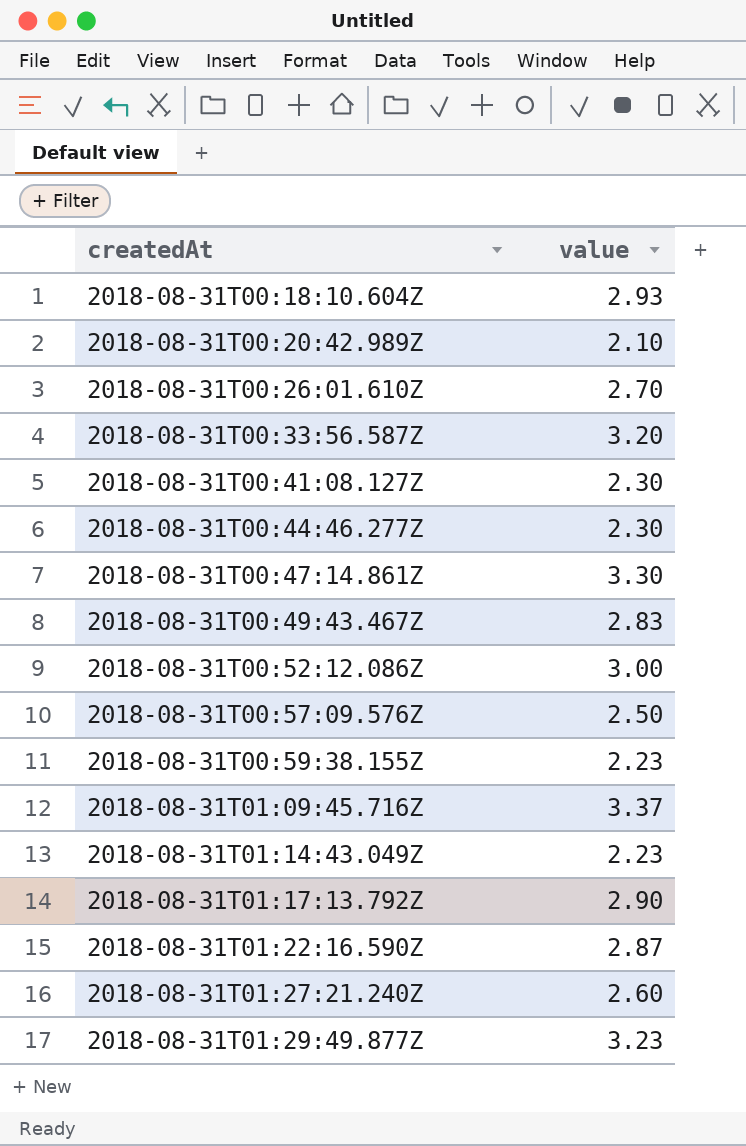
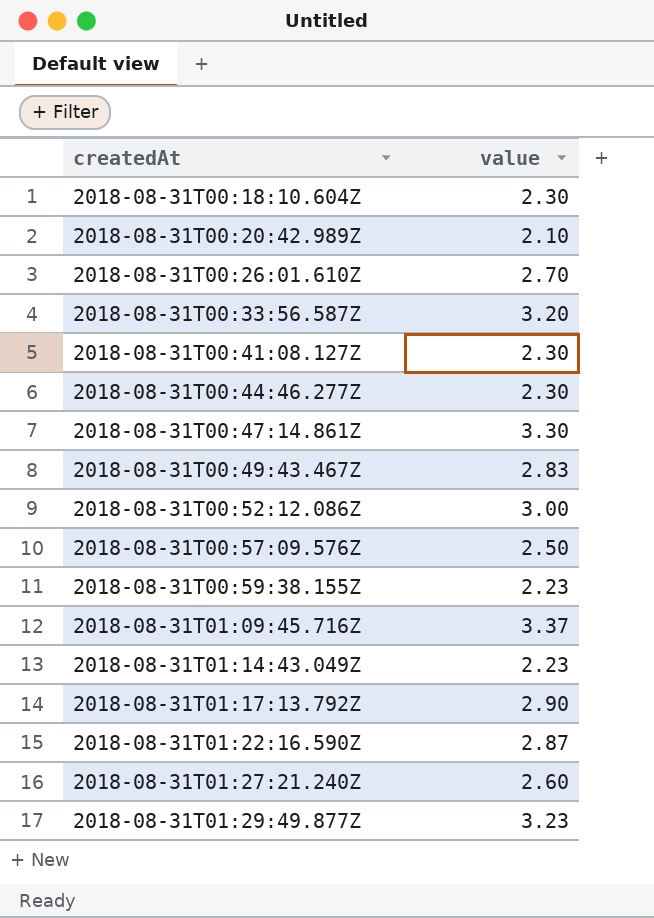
2018-08-31T00:18:10.604Z | value: 2.93 -> 2.30

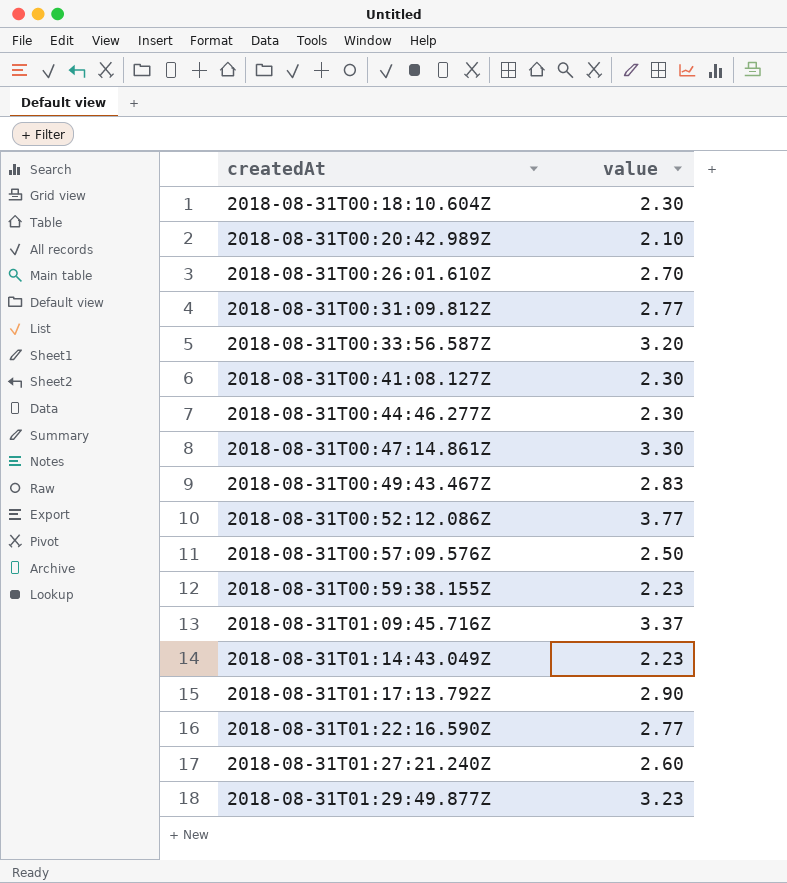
row 2018-08-31T00:31:09.812Z: none -> 2.77
2018-08-31T00:52:12.086Z | value: 3.00 -> 3.77
2018-08-31T01:22:16.590Z | value: 2.87 -> 2.77

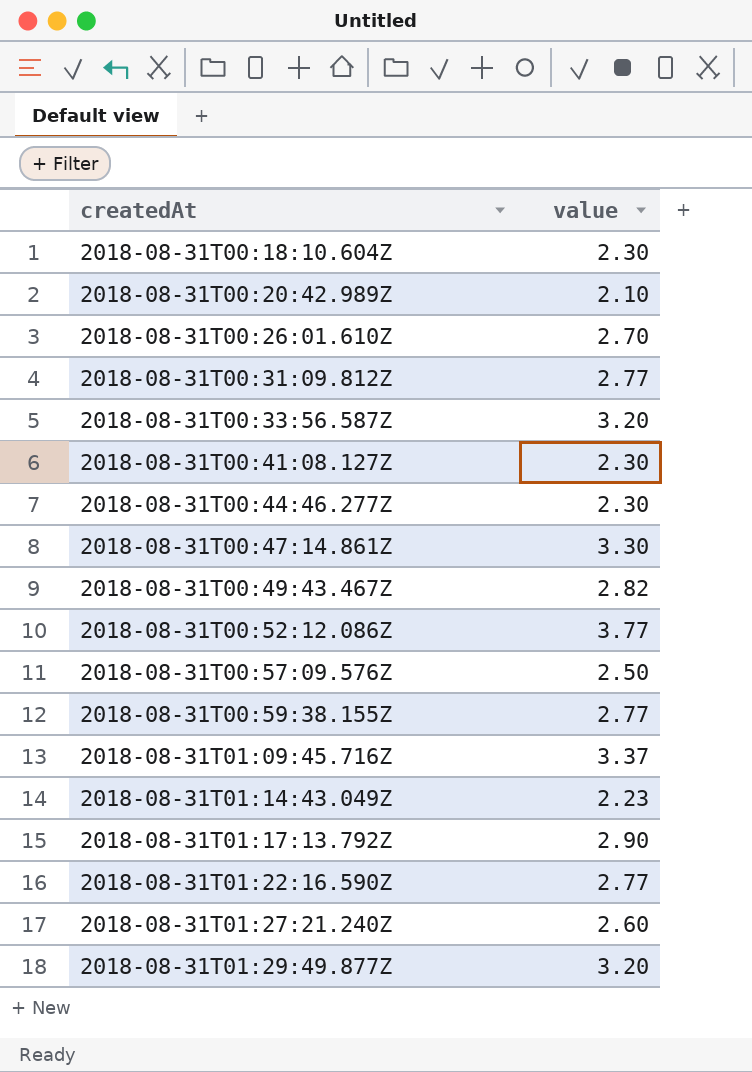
2018-08-31T00:49:43.467Z | value: 2.83 -> 2.82
2018-08-31T00:59:38.155Z | value: 2.23 -> 2.77
2018-08-31T01:29:49.877Z | value: 3.23 -> 3.20

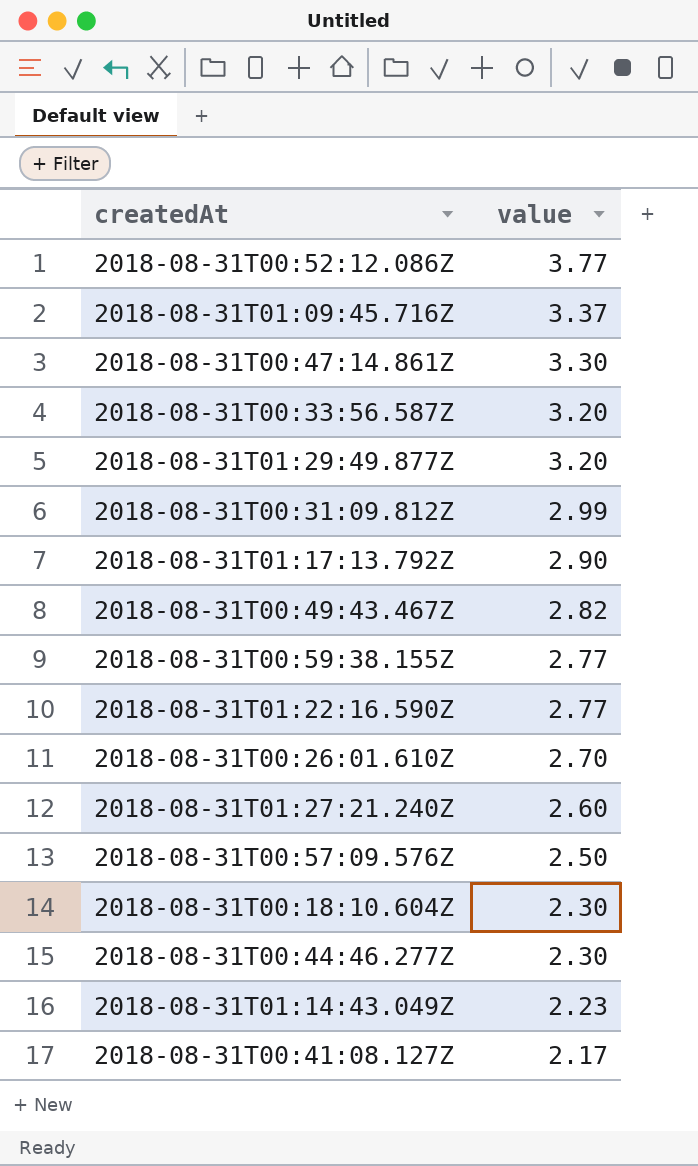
row order: createdAt ascending -> value descending
row 2018-08-31T00:20:42.989Z: 2.10 -> none
2018-08-31T00:31:09.812Z | value: 2.77 -> 2.99
2018-08-31T00:41:08.127Z | value: 2.30 -> 2.17

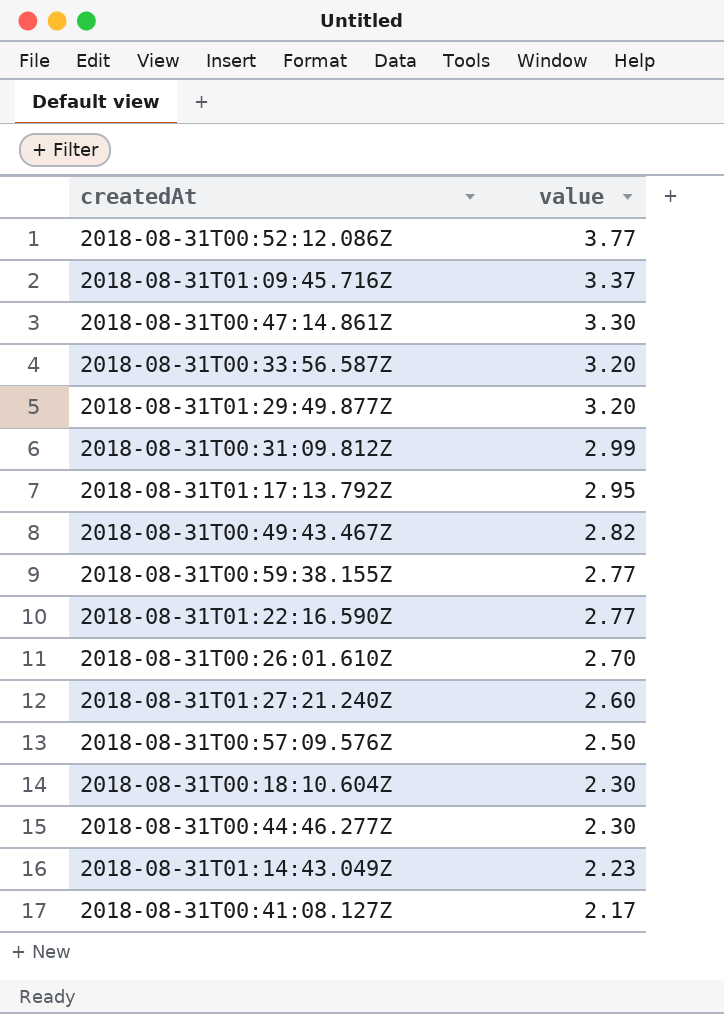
2018-08-31T01:17:13.792Z | value: 2.90 -> 2.95

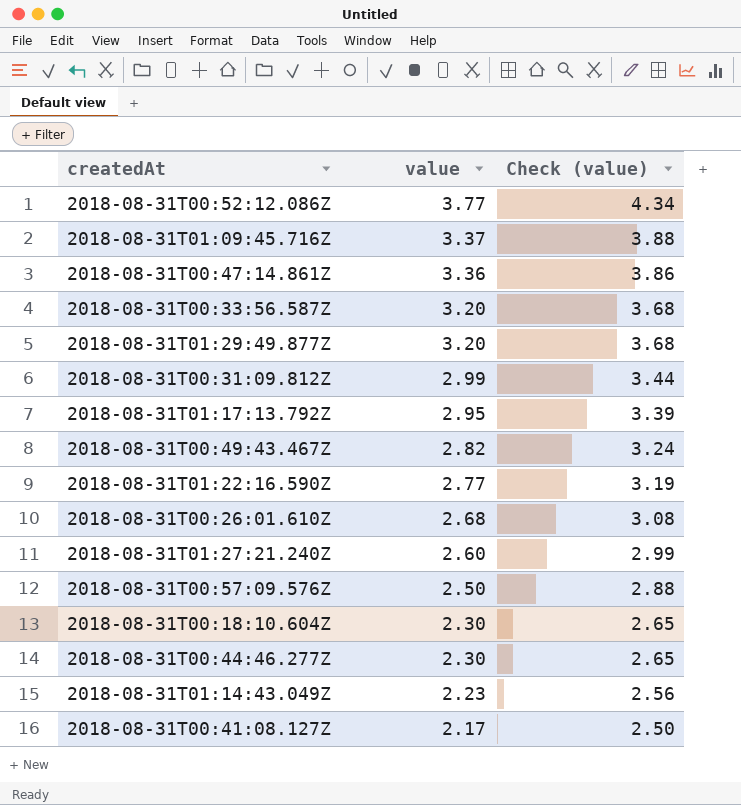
column Check (value) | formula: none -> [value] * 1.15
row 2018-08-31T00:59:38.155Z: 2.77 -> none
2018-08-31T00:47:14.861Z | value: 3.30 -> 3.36
2018-08-31T00:26:01.610Z | value: 2.70 -> 2.68

